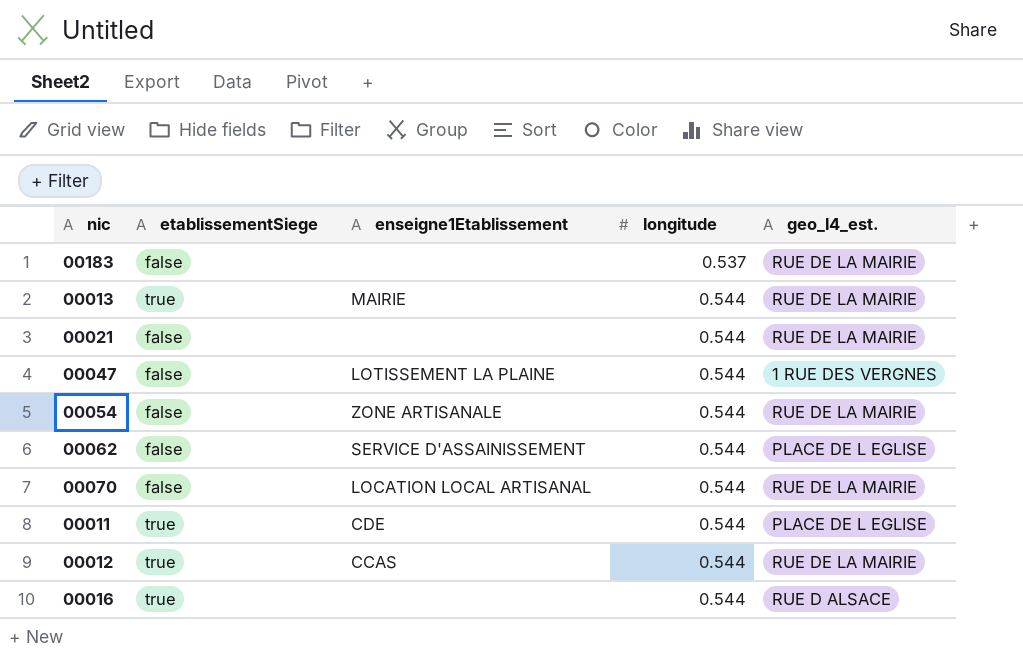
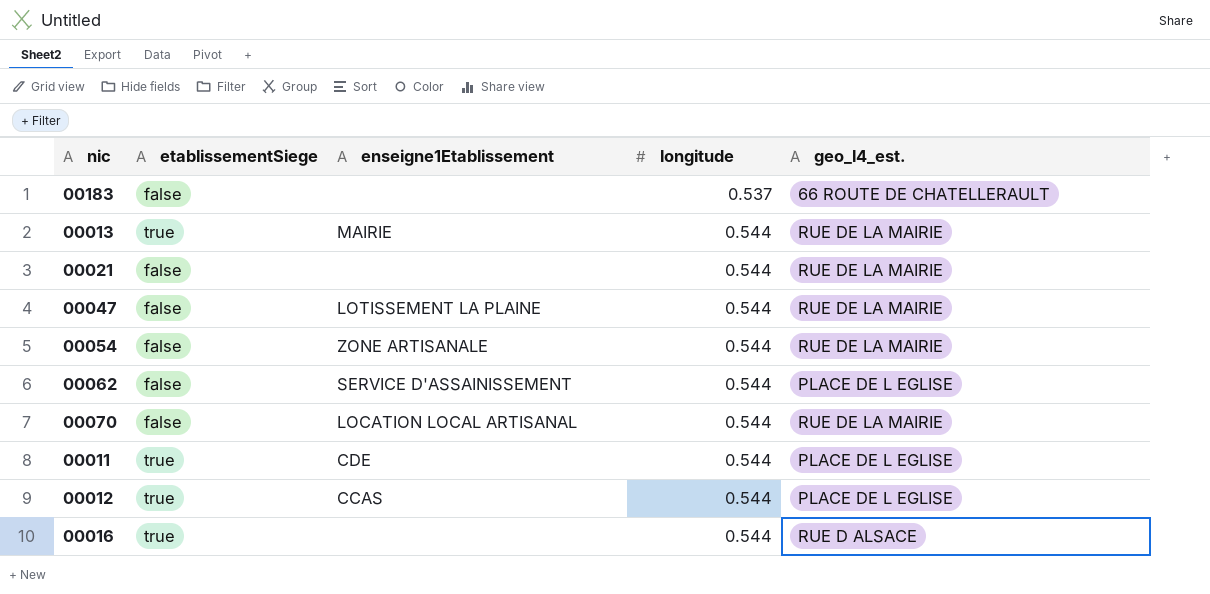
00183 | geo_l4_est.: RUE DE LA MAIRIE -> 66 ROUTE DE CHATELLERAULT
00047 | geo_l4_est.: 1 RUE DES VERGNES -> RUE DE LA MAIRIE
00012 | geo_l4_est.: RUE DE LA MAIRIE -> PLACE DE L EGLISE

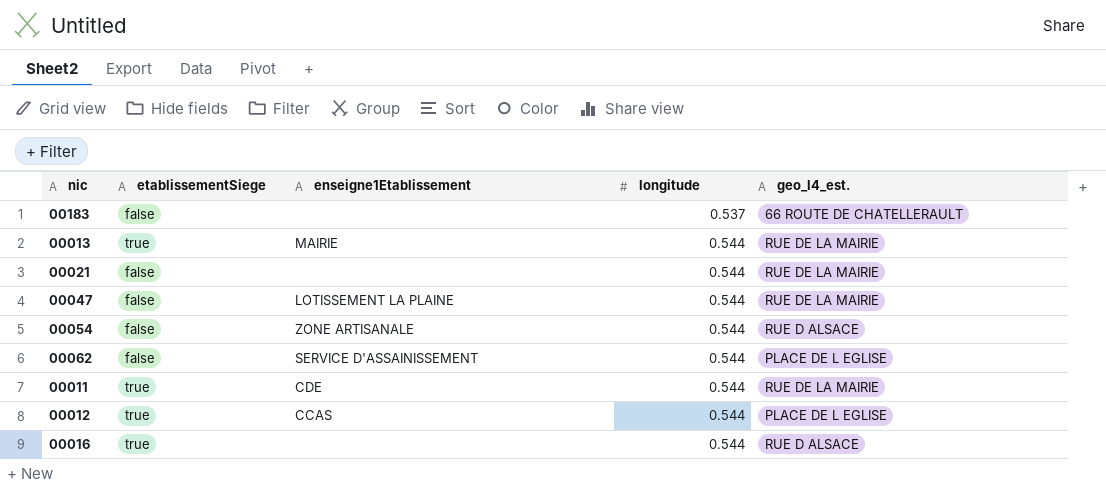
row 00070: false | LOCATION LOCAL ARTISANAL | 0.544 | RUE DE LA MAIRIE -> none
00054 | geo_l4_est.: RUE DE LA MAIRIE -> RUE D ALSACE
00011 | geo_l4_est.: PLACE DE L EGLISE -> RUE DE LA MAIRIE

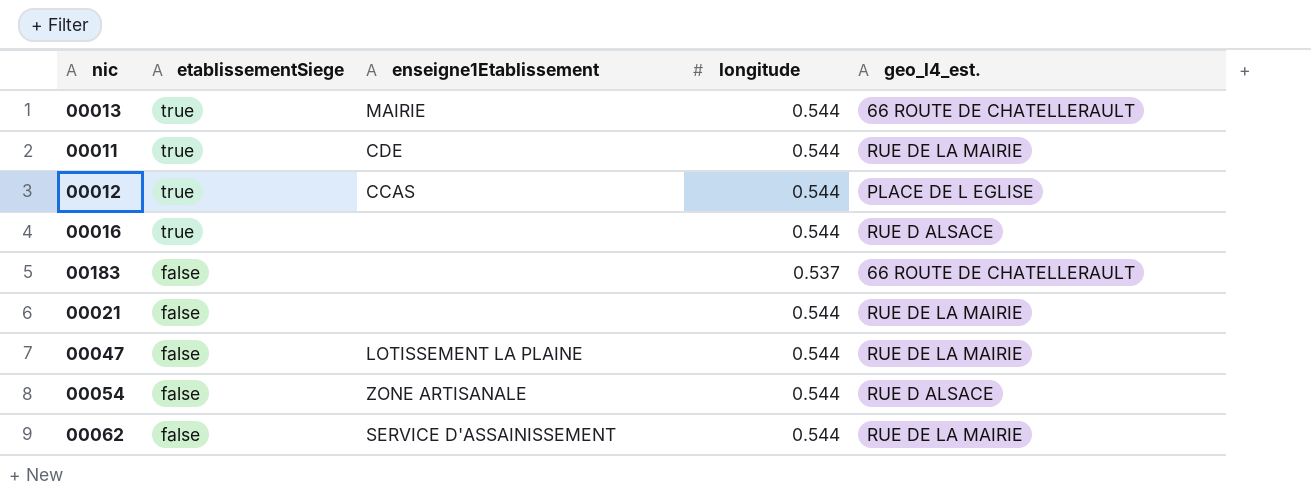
row order: longitude ascending -> etablissementSiege descending
00013 | geo_l4_est.: RUE DE LA MAIRIE -> 66 ROUTE DE CHATELLERAULT
00062 | geo_l4_est.: PLACE DE L EGLISE -> RUE DE LA MAIRIE

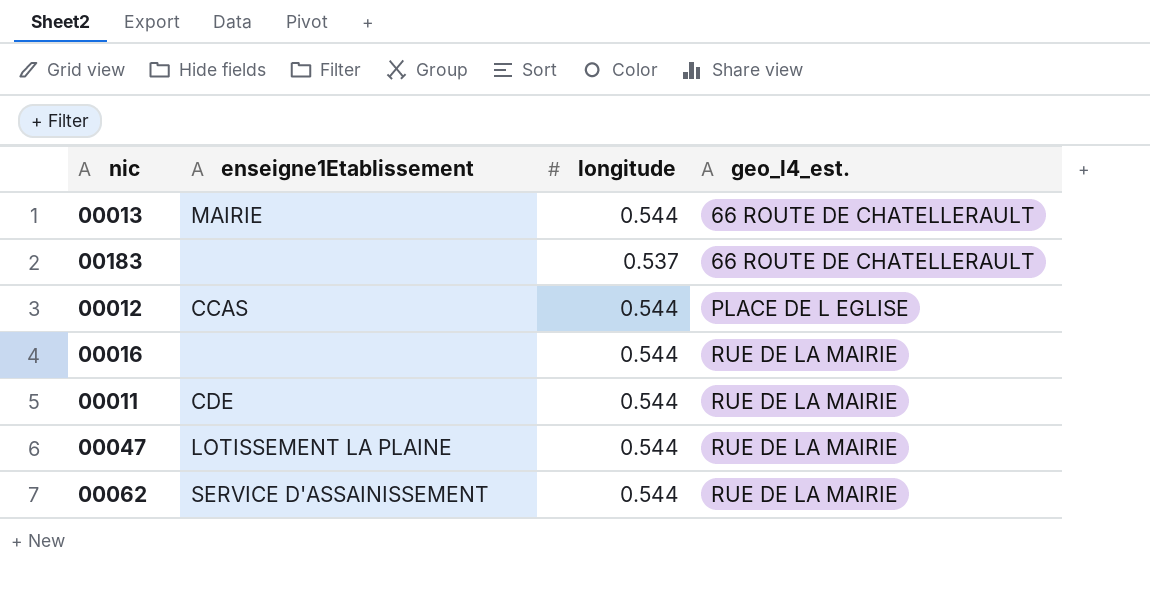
row order: etablissementSiege descending -> geo_l4_est. ascending
column etablissementSiege | position: 2 -> none
row 00021: false | none | 0.544 | RUE DE LA MAIRIE -> none
row 00054: false | ZONE ARTISANALE | 0.544 | RUE D ALSACE -> none
00016 | geo_l4_est.: RUE D ALSACE -> RUE DE LA MAIRIE

